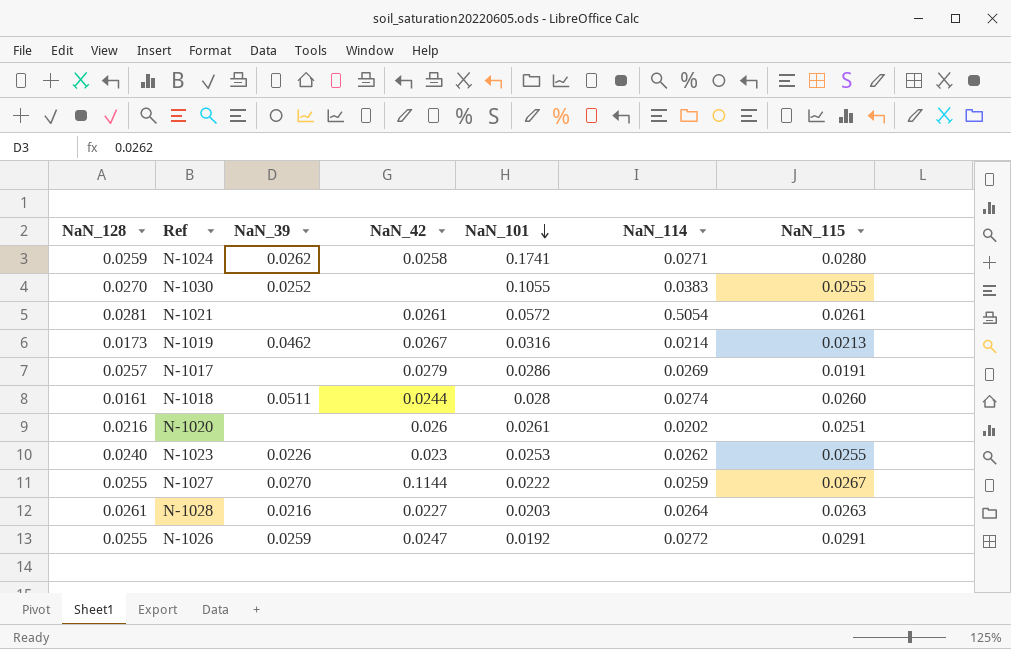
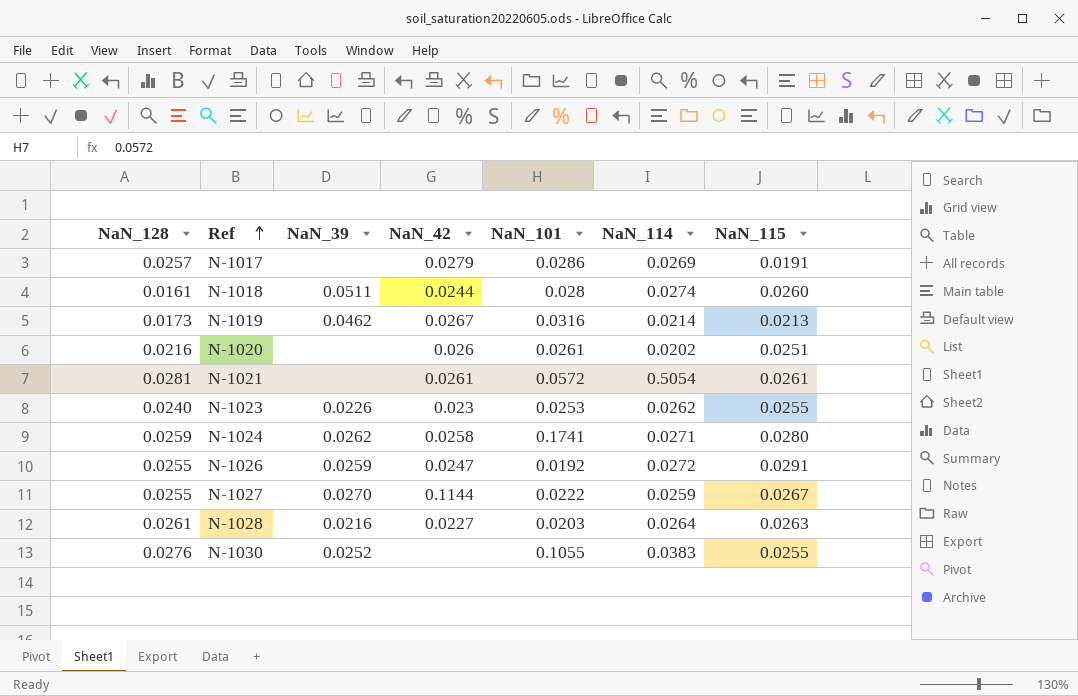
row order: NaN_101 descending -> Ref ascending
N-1030 | NaN_128: 0.0270 -> 0.0276

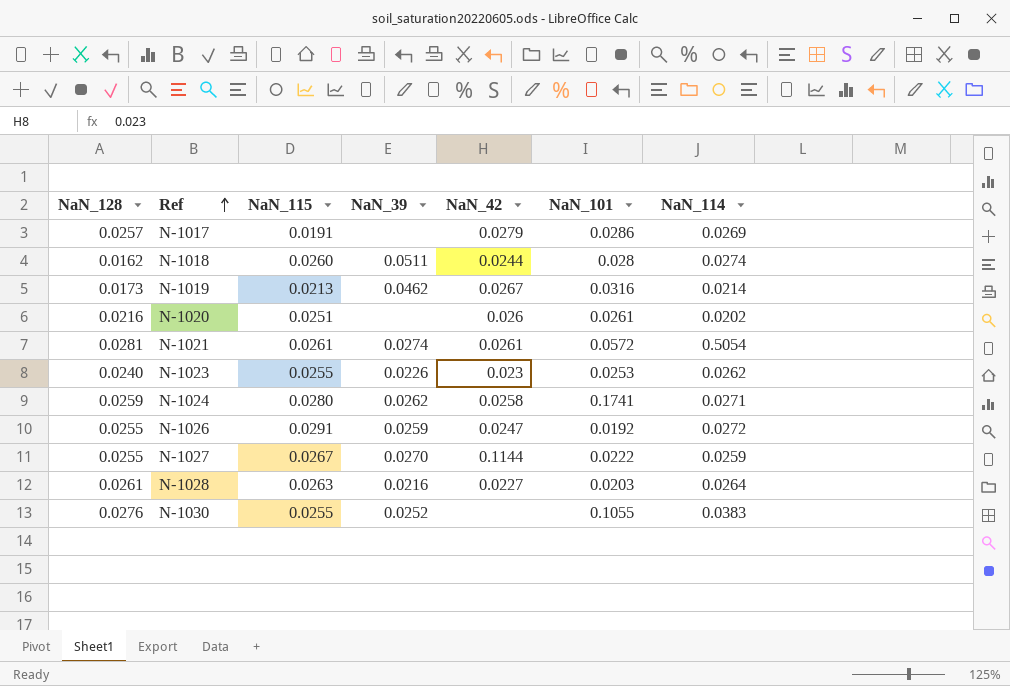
column NaN_115 | position: 7 -> 3
N-1018 | NaN_128: 0.0161 -> 0.0162
N-1021 | NaN_39: none -> 0.0274

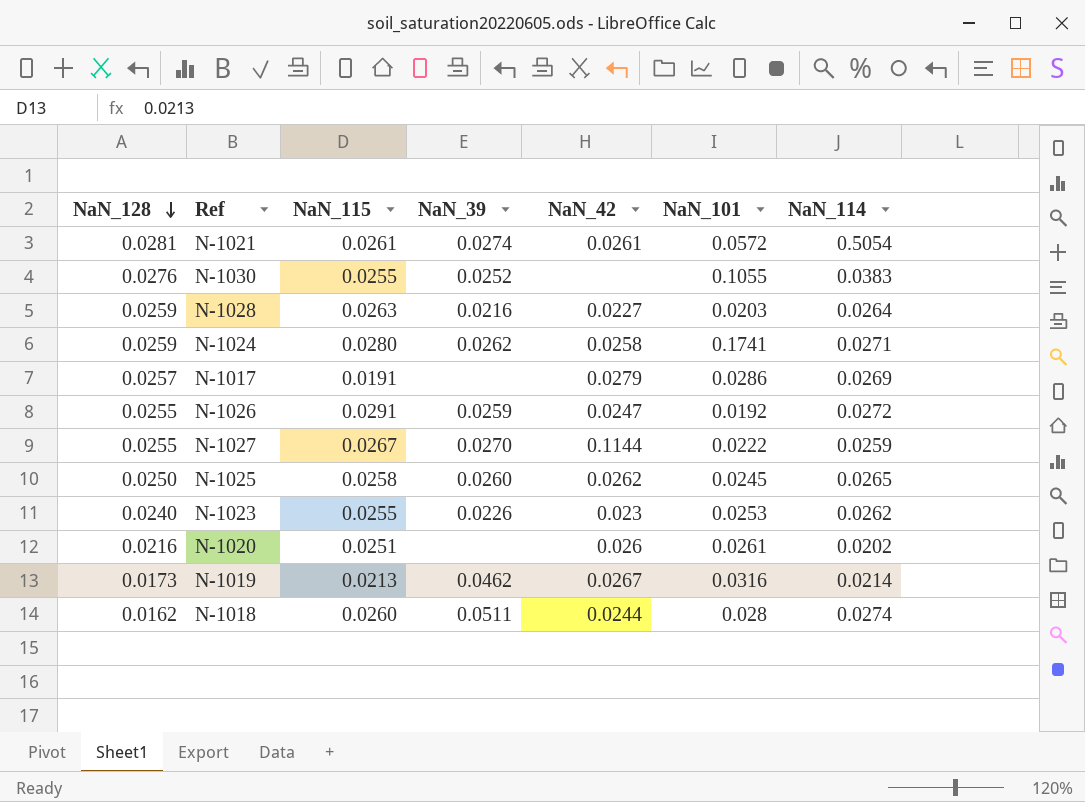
row order: Ref ascending -> NaN_128 descending
N-1028 | NaN_128: 0.0261 -> 0.0259
row N-1025: none -> 0.0250 | 0.0258 | 0.0260 | 0.0262 | 0.0245 | 0.0265

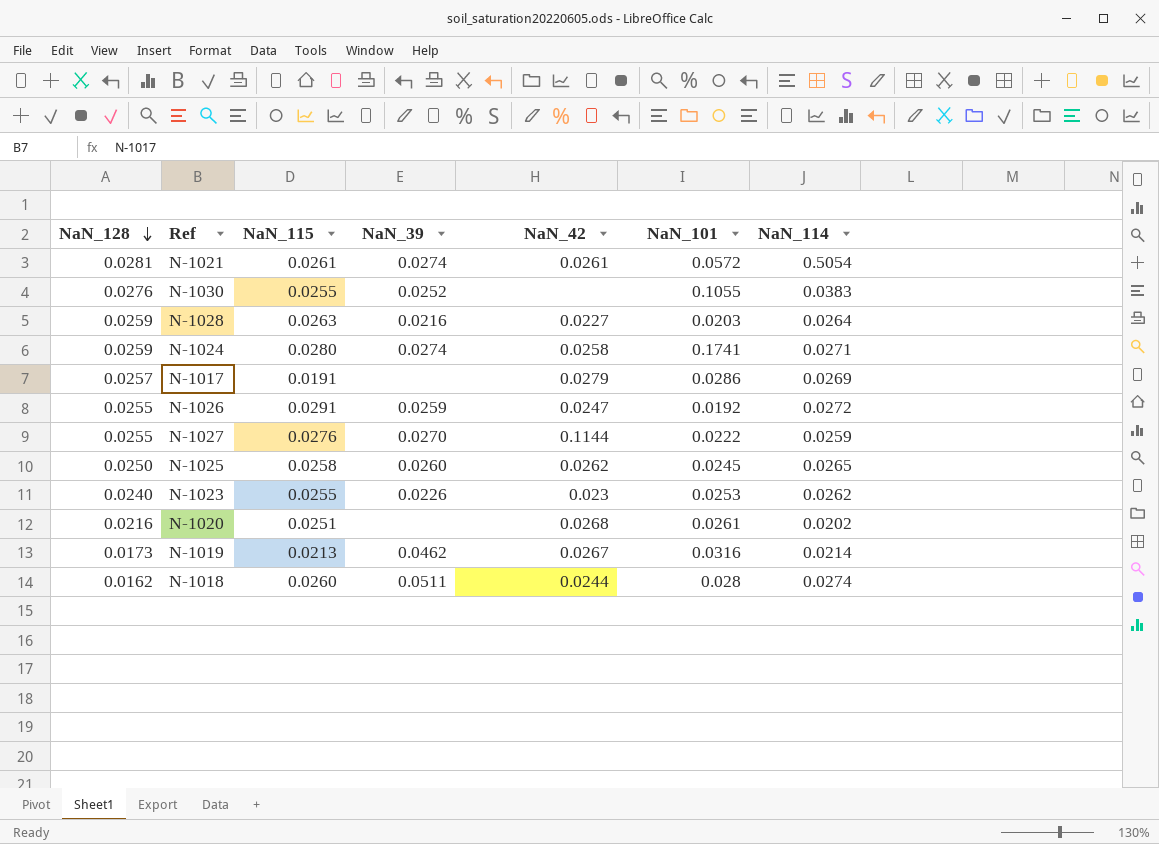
N-1024 | NaN_39: 0.0262 -> 0.0274
N-1027 | NaN_115: 0.0267 -> 0.0276
N-1020 | NaN_42: 0.026 -> 0.0268

